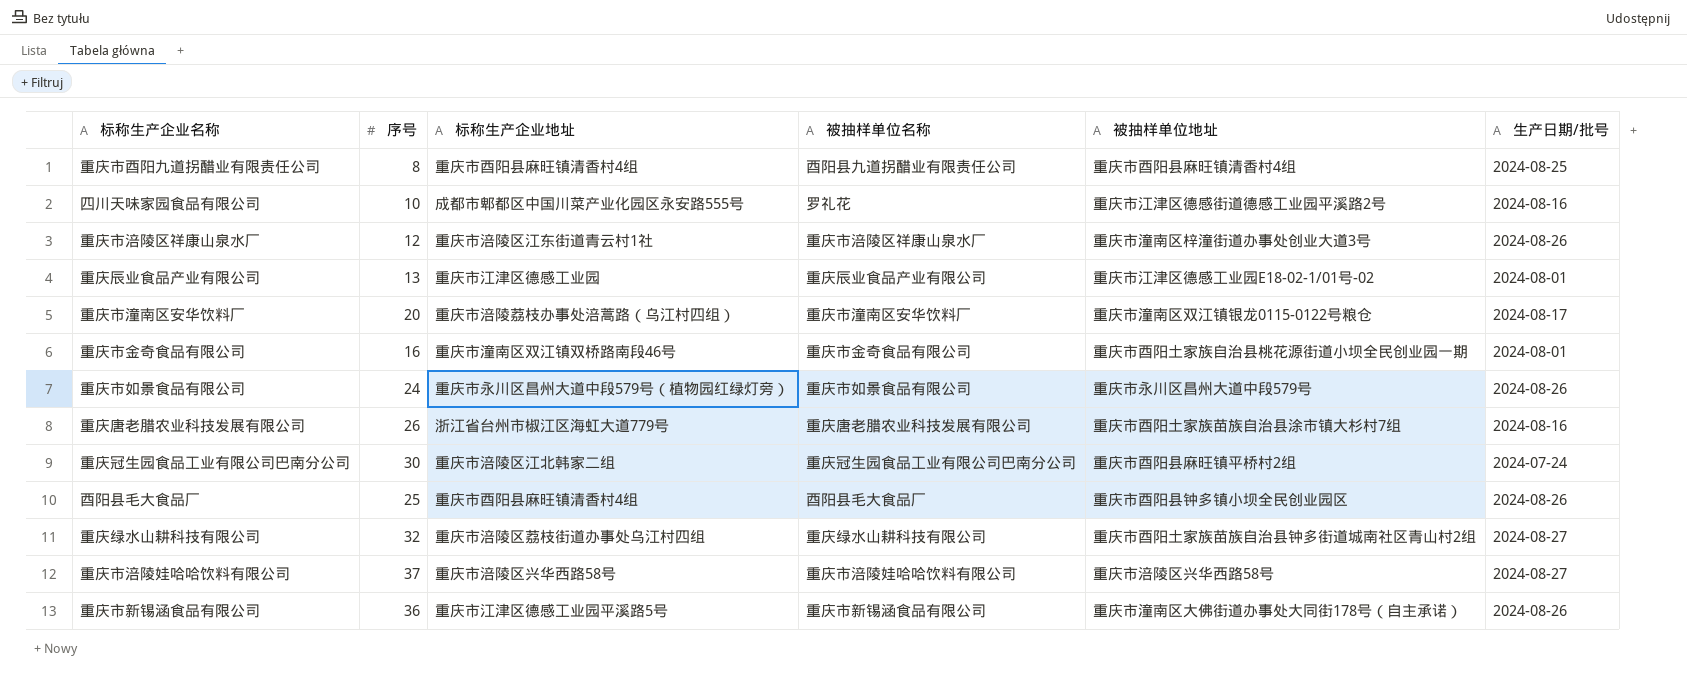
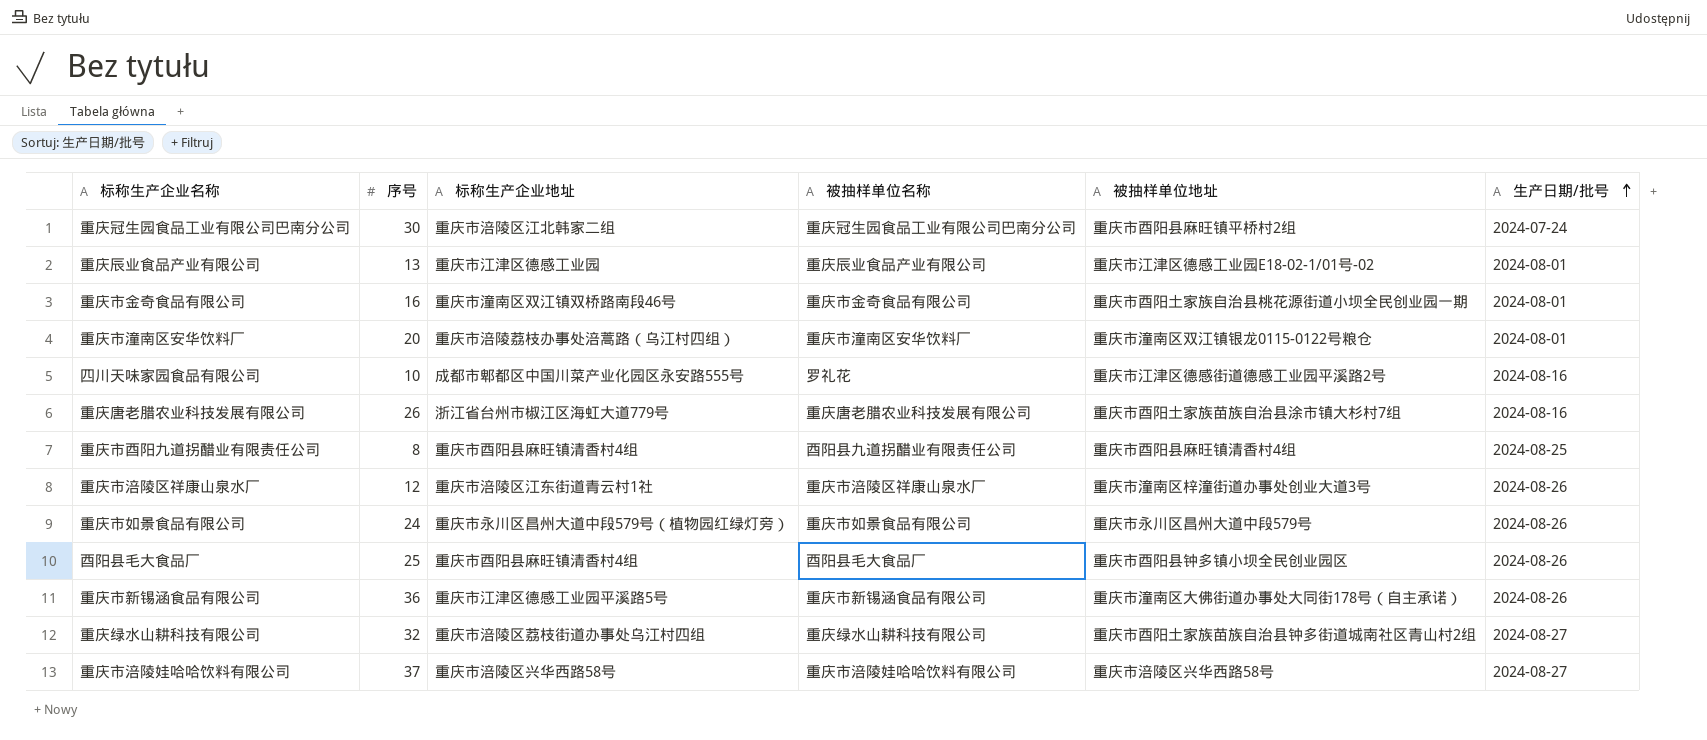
row order: none -> 生产日期/批号 ascending
重庆市潼南区安华饮料厂 | 生产日期/批号: 2024-08-17 -> 2024-08-01

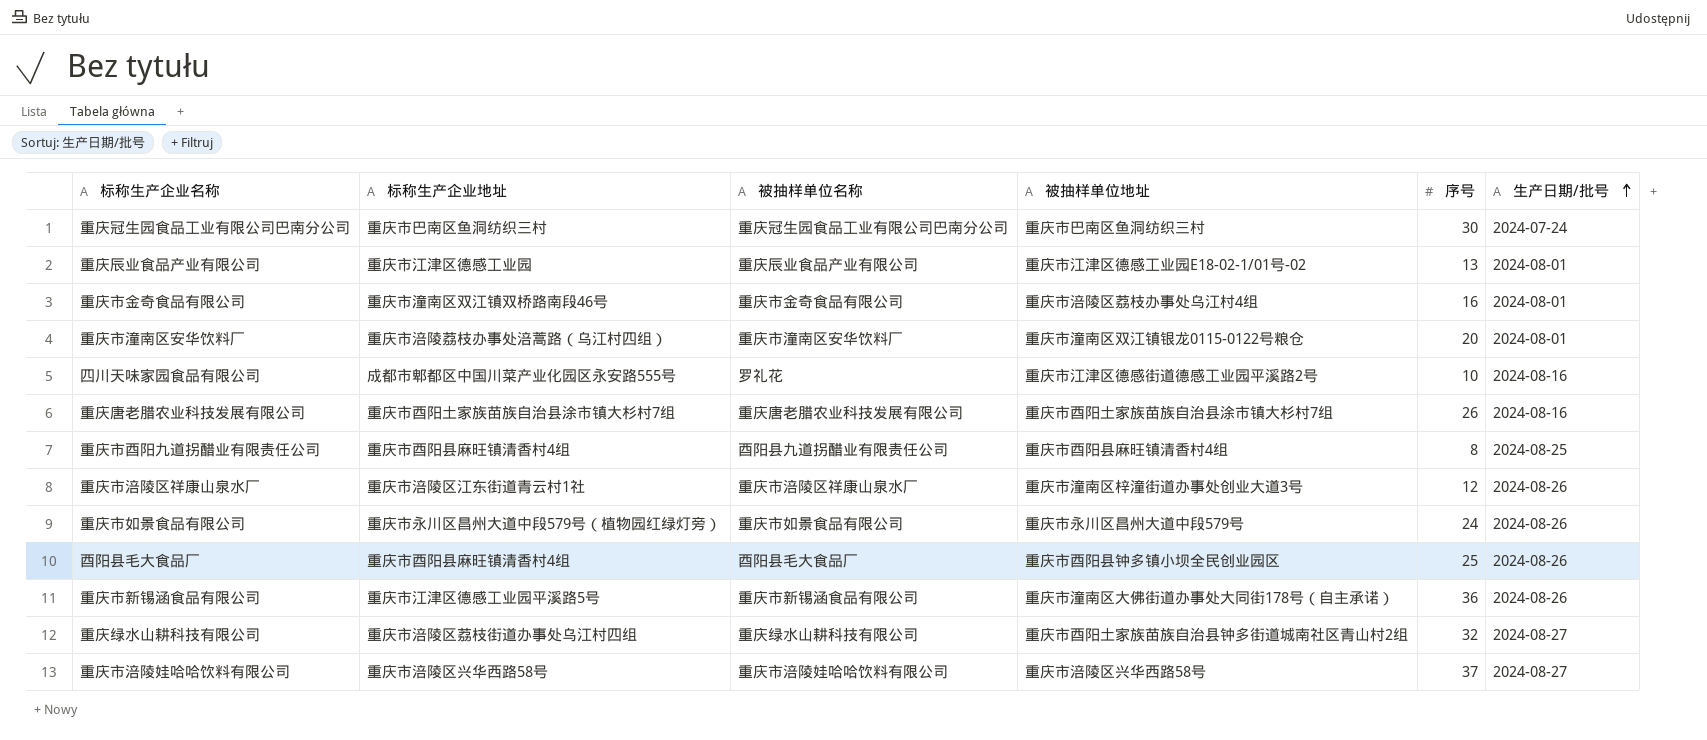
column 序号 | position: 2 -> 5
重庆冠生园食品工业有限公司巴南分公司 | 标称生产企业地址: 重庆市涪陵区江北韩家二组 -> 重庆市巴南区鱼洞纺织三村
重庆冠生园食品工业有限公司巴南分公司 | 被抽样单位地址: 重庆市酉阳县麻旺镇平桥村2组 -> 重庆市巴南区鱼洞纺织三村
重庆市金奇食品有限公司 | 被抽样单位地址: 重庆市酉阳土家族自治县桃花源街道小坝全民创业园一期 -> 重庆市涪陵区荔枝办事处乌江村4组
重庆唐老腊农业科技发展有限公司 | 标称生产企业地址: 浙江省台州市椒江区海虹大道779号 -> 重庆市酉阳土家族苗族自治县涂市镇大杉村7组

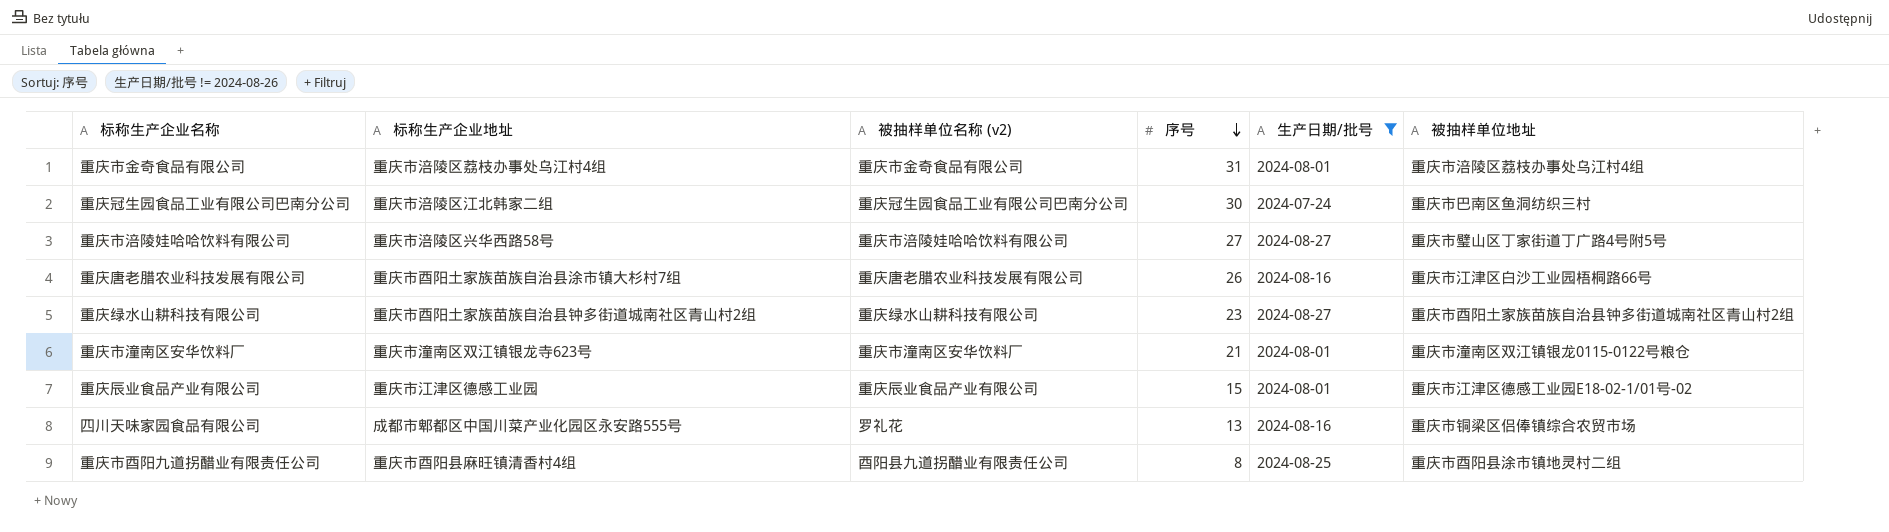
filter: none -> 生产日期/批号 != 2024-08-26
row order: 生产日期/批号 ascending -> 序号 descending
column name: 被抽样单位名称 -> 被抽样单位名称 (v2)
column 被抽样单位地址 | position: 4 -> 6
重庆市金奇食品有限公司 | 标称生产企业地址: 重庆市潼南区双江镇双桥路南段46号 -> 重庆市涪陵区荔枝办事处乌江村4组
重庆市金奇食品有限公司 | 序号: 16 -> 31
重庆冠生园食品工业有限公司巴南分公司 | 标称生产企业地址: 重庆市巴南区鱼洞纺织三村 -> 重庆市涪陵区江北韩家二组
重庆市涪陵娃哈哈饮料有限公司 | 序号: 37 -> 27
重庆市涪陵娃哈哈饮料有限公司 | 被抽样单位地址: 重庆市涪陵区兴华西路58号 -> 重庆市璧山区丁家街道丁广路4号附5号
重庆唐老腊农业科技发展有限公司 | 被抽样单位地址: 重庆市酉阳土家族苗族自治县涂市镇大杉村7组 -> 重庆市江津区白沙工业园梧桐路66号
重庆绿水山耕科技有限公司 | 标称生产企业地址: 重庆市涪陵区荔枝街道办事处乌江村四组 -> 重庆市酉阳土家族苗族自治县钟多街道城南社区青山村2组
重庆绿水山耕科技有限公司 | 序号: 32 -> 23
重庆市潼南区安华饮料厂 | 标称生产企业地址: 重庆市涪陵荔枝办事处涪蒿路（乌江村四组） -> 重庆市潼南区双江镇银龙寺623号
重庆市潼南区安华饮料厂 | 序号: 20 -> 21
重庆辰业食品产业有限公司 | 序号: 13 -> 15
四川天味家园食品有限公司 | 序号: 10 -> 13
四川天味家园食品有限公司 | 被抽样单位地址: 重庆市江津区德感街道德感工业园平溪路2号 -> 重庆市铜梁区侣俸镇综合农贸市场
重庆市酉阳九道拐醋业有限责任公司 | 被抽样单位地址: 重庆市酉阳县麻旺镇清香村4组 -> 重庆市酉阳县涂市镇地灵村二组

